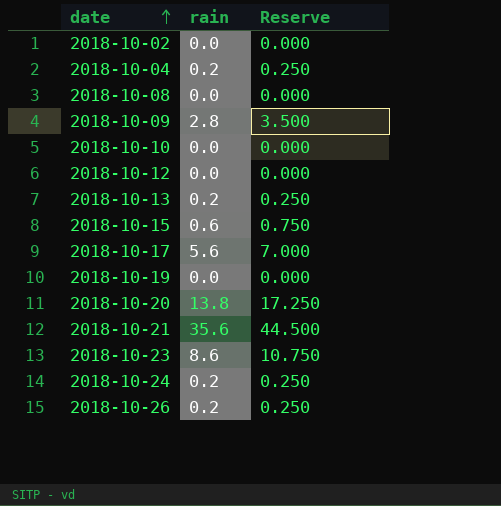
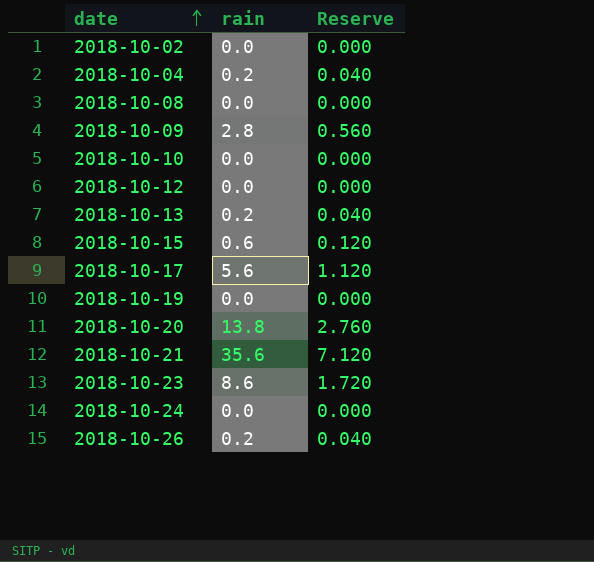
column Reserve | formula: [rain] * 1.25 -> [rain] * 0.2
2018-10-24 | rain: 0.2 -> 0.0

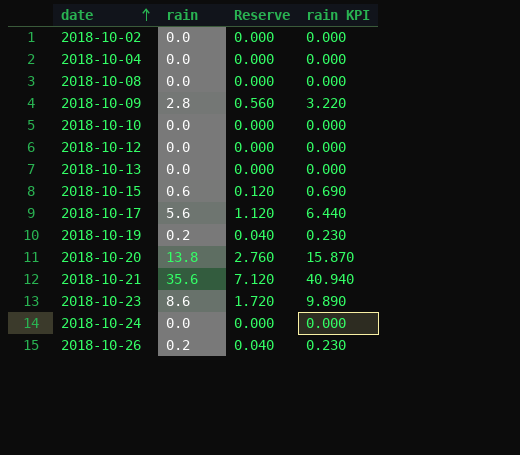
column rain KPI | formula: none -> [rain] * 1.15
2018-10-04 | rain: 0.2 -> 0.0
2018-10-04 | Reserve: 0.040 -> 0.000
2018-10-13 | rain: 0.2 -> 0.0
2018-10-13 | Reserve: 0.040 -> 0.000
2018-10-19 | rain: 0.0 -> 0.2
2018-10-19 | Reserve: 0.000 -> 0.040

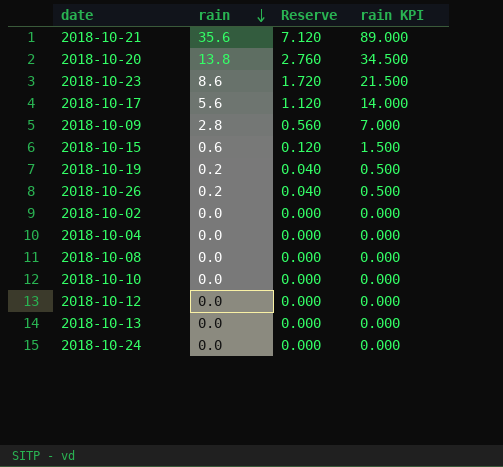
row order: date ascending -> rain descending
column rain KPI | formula: [rain] * 1.15 -> [rain] * 2.5

